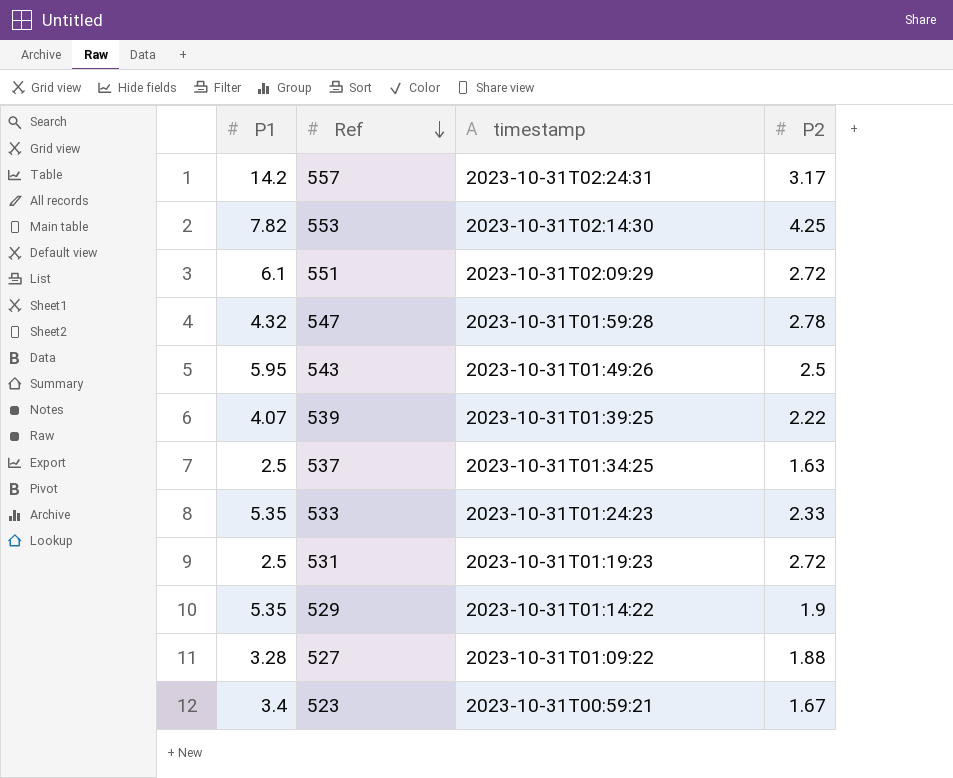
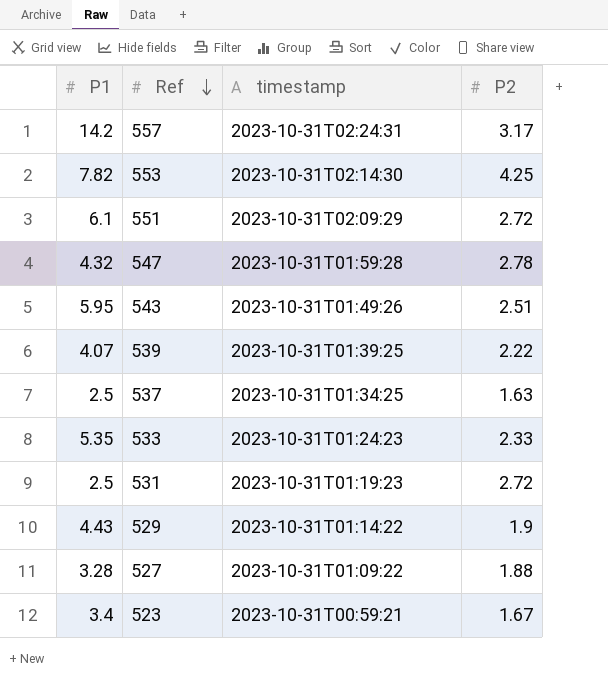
543 | P2: 2.5 -> 2.51
529 | P1: 5.35 -> 4.43

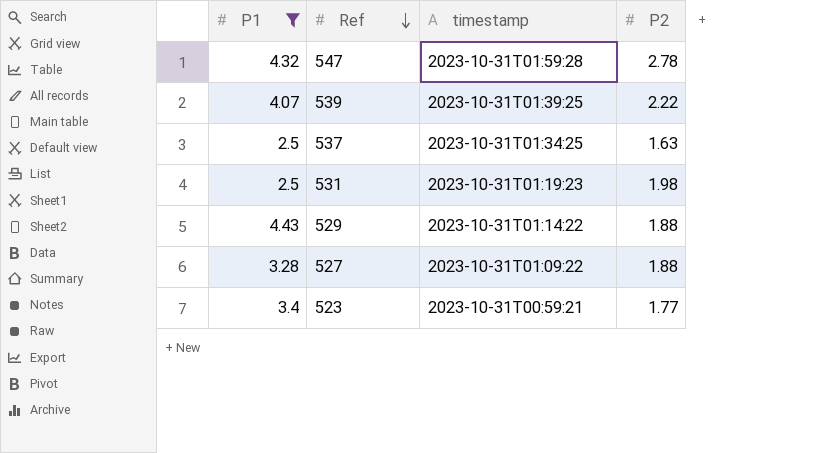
filter: none -> P1 <= 4.43
531 | P2: 2.72 -> 1.98
529 | P2: 1.9 -> 1.88
523 | P2: 1.67 -> 1.77

